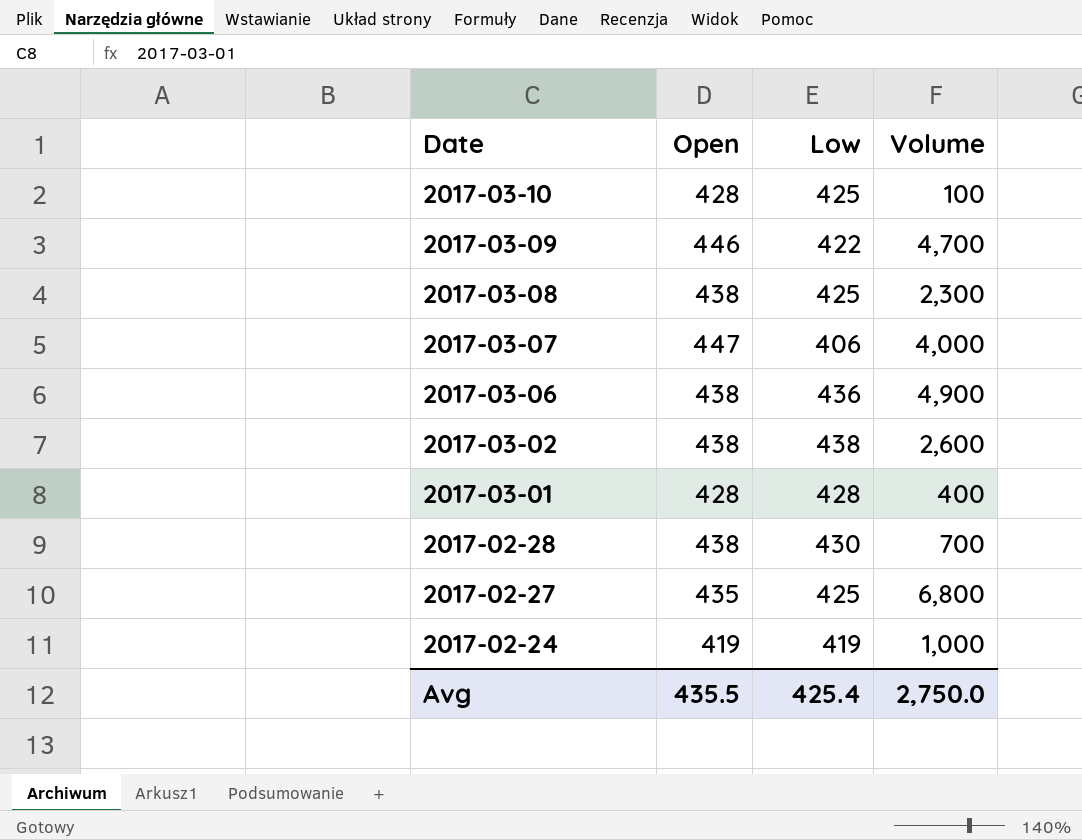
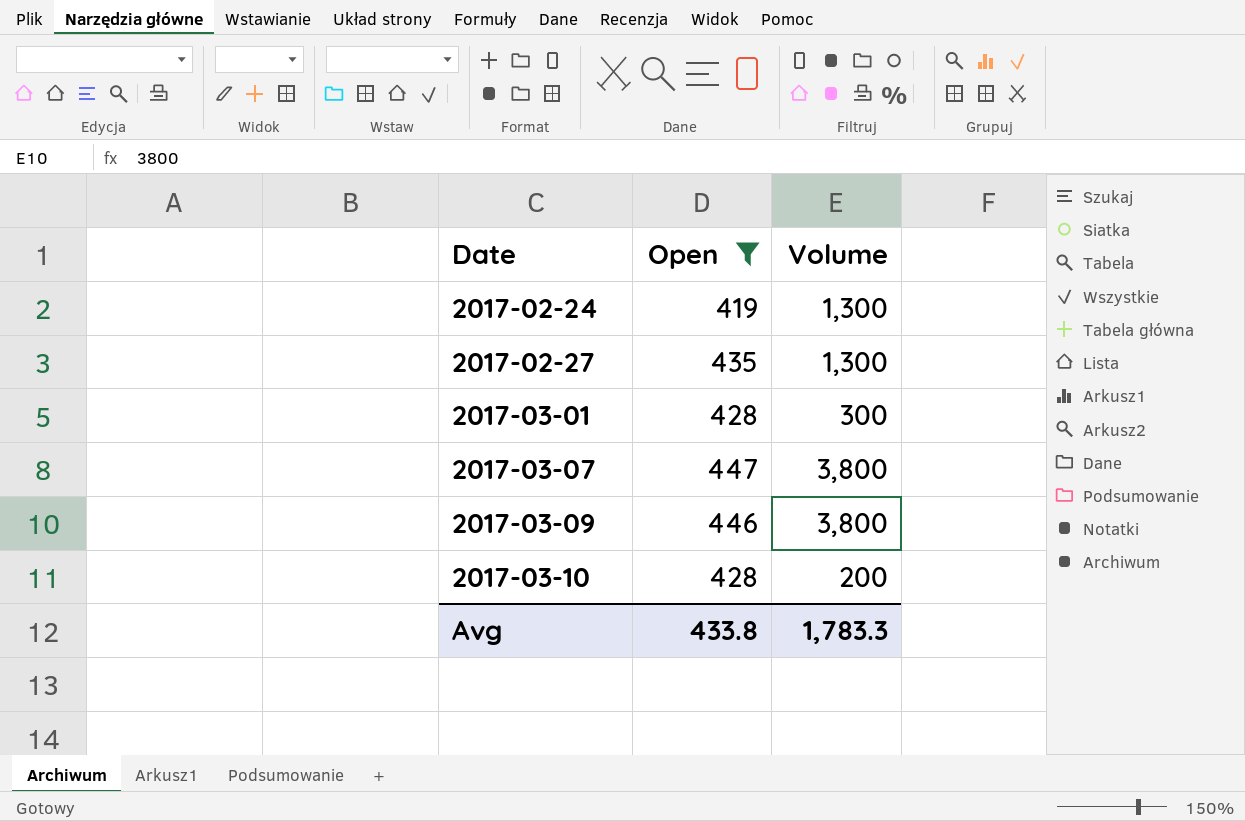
filter: none -> Open != 438
row order: Date descending -> Date ascending
column Low | position: 3 -> none
2017-02-24 | Volume: 1,000 -> 1,300
2017-02-27 | Volume: 6,800 -> 1,300
2017-03-01 | Volume: 400 -> 300
2017-03-07 | Volume: 4,000 -> 3,800
2017-03-09 | Volume: 4,700 -> 3,800
2017-03-10 | Volume: 100 -> 200
Avg | Open: 435.5 -> 433.8
Avg | Volume: 2,750.0 -> 1,783.3

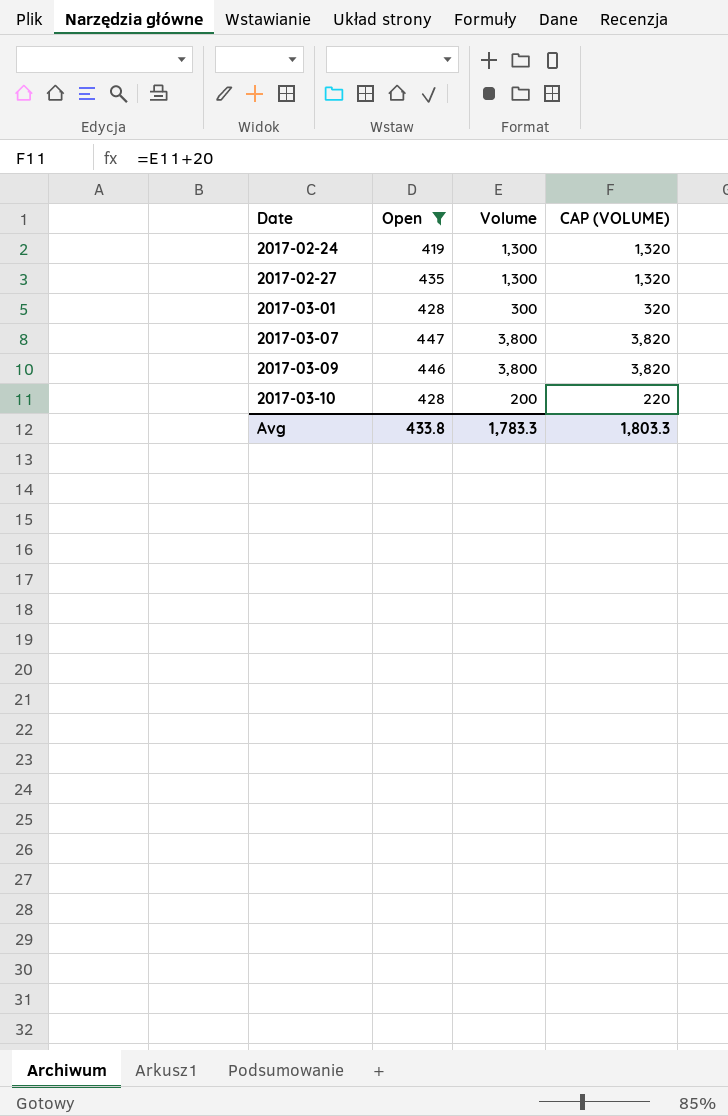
column CAP (VOLUME) | formula: none -> [Volume] + 20

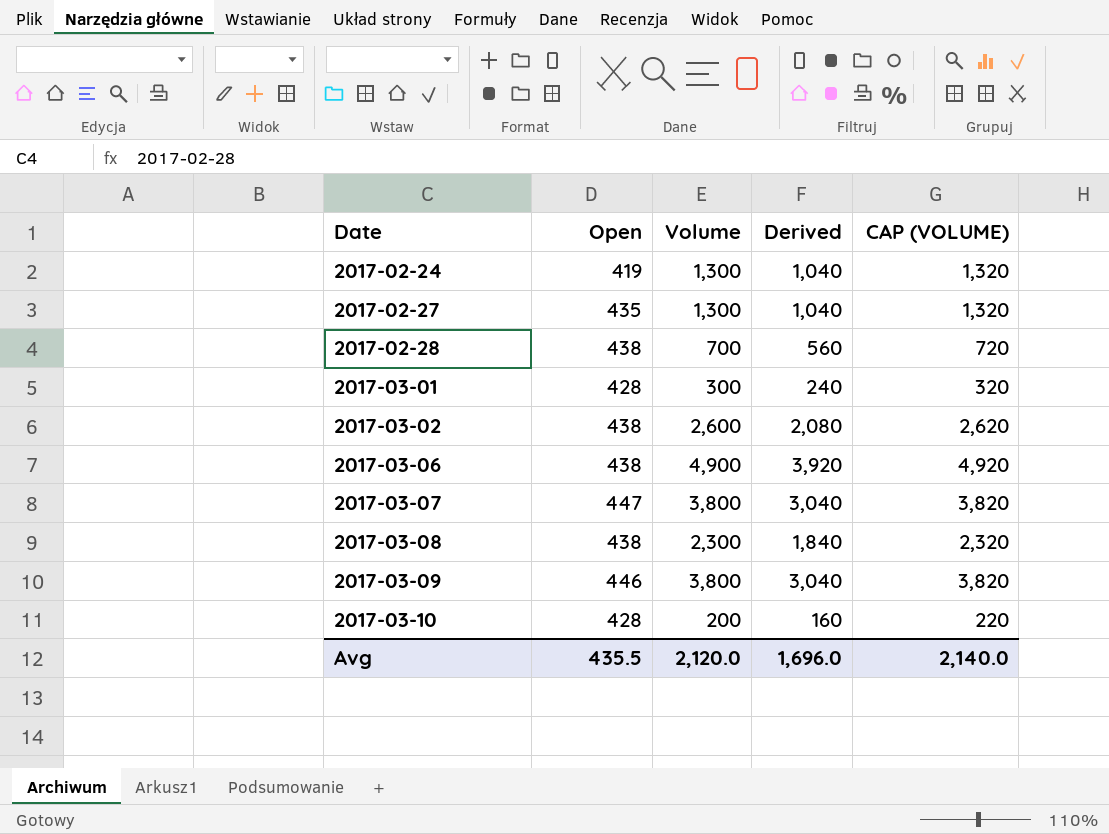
filter: Open != 438 -> none
column Derived | formula: none -> [Volume] * 0.8
Avg | Open: 433.8 -> 435.5
Avg | Volume: 1,783.3 -> 2,120.0
Avg | CAP (VOLUME): 1,803.3 -> 2,140.0

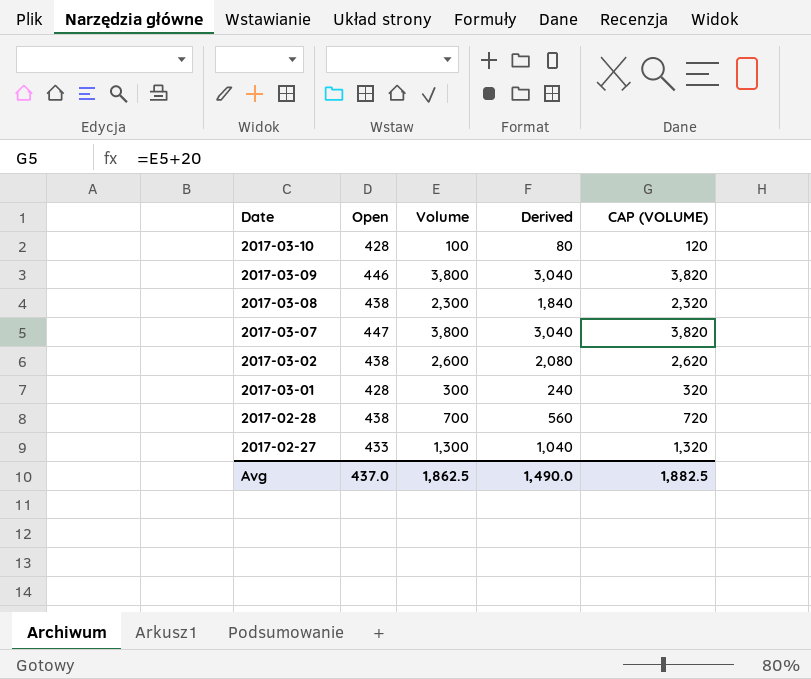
row order: Date ascending -> Date descending
row 2017-02-24: 419 | 1,300 | 1,040 | 1,320 -> none
row 2017-03-06: 438 | 4,900 | 3,920 | 4,920 -> none
2017-03-10 | Volume: 200 -> 100
2017-03-10 | Derived: 160 -> 80
2017-03-10 | CAP (VOLUME): 220 -> 120
2017-02-27 | Open: 435 -> 433
Avg | Open: 435.5 -> 437.0
Avg | Volume: 2,120.0 -> 1,862.5
Avg | Derived: 1,696.0 -> 1,490.0
Avg | CAP (VOLUME): 2,140.0 -> 1,882.5

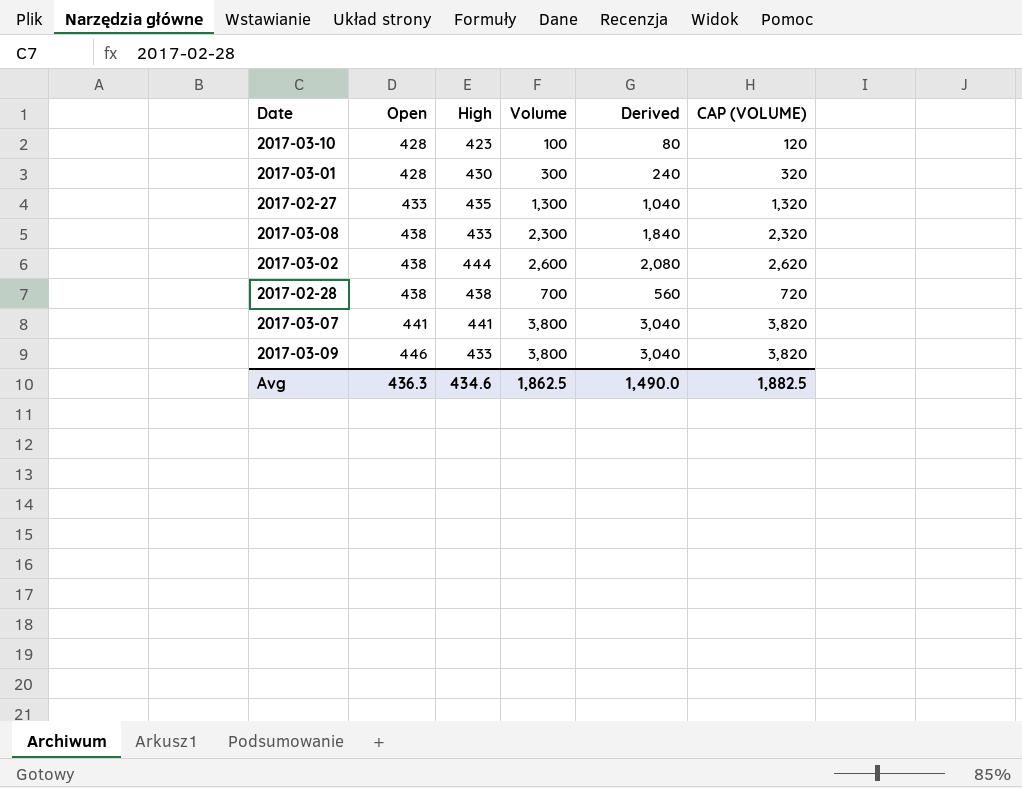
row order: Date descending -> Open ascending
column High | position: none -> 3
2017-03-07 | Open: 447 -> 441
Avg | Open: 437.0 -> 436.3

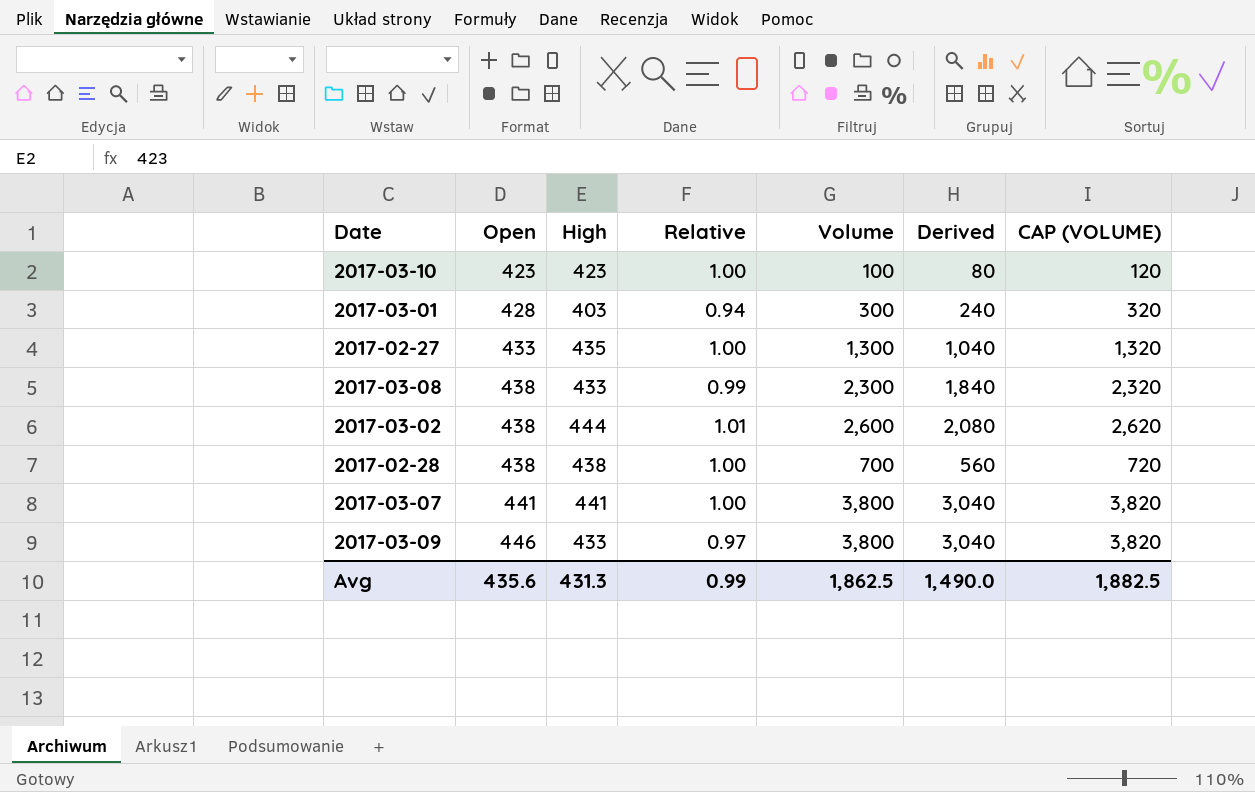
column Relative | formula: none -> [High] / [Open]
2017-03-10 | Open: 428 -> 423
2017-03-01 | High: 430 -> 403
Avg | Open: 436.3 -> 435.6
Avg | High: 434.6 -> 431.3

